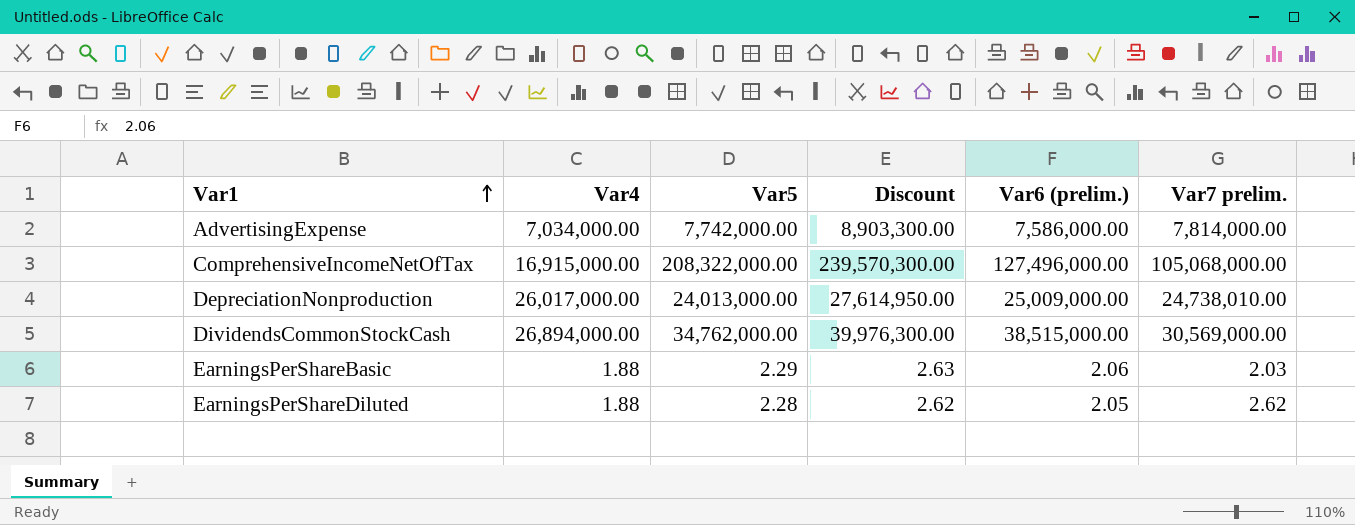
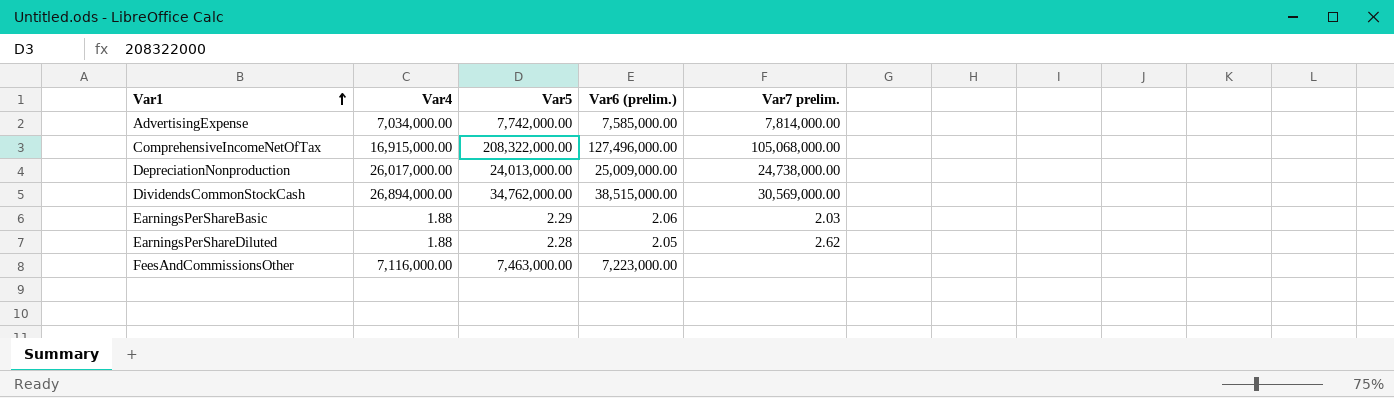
column Discount | formula: [Var5] * 1.15 -> none
AdvertisingExpense | Var6 (prelim.): 7,586,000.00 -> 7,585,000.00
DepreciationNonproduction | Var7 prelim.: 24,738,010.00 -> 24,738,000.00
row FeesAndCommissionsOther: none -> 7,116,000.00 | 7,463,000.00 | 7,223,000.00 | none

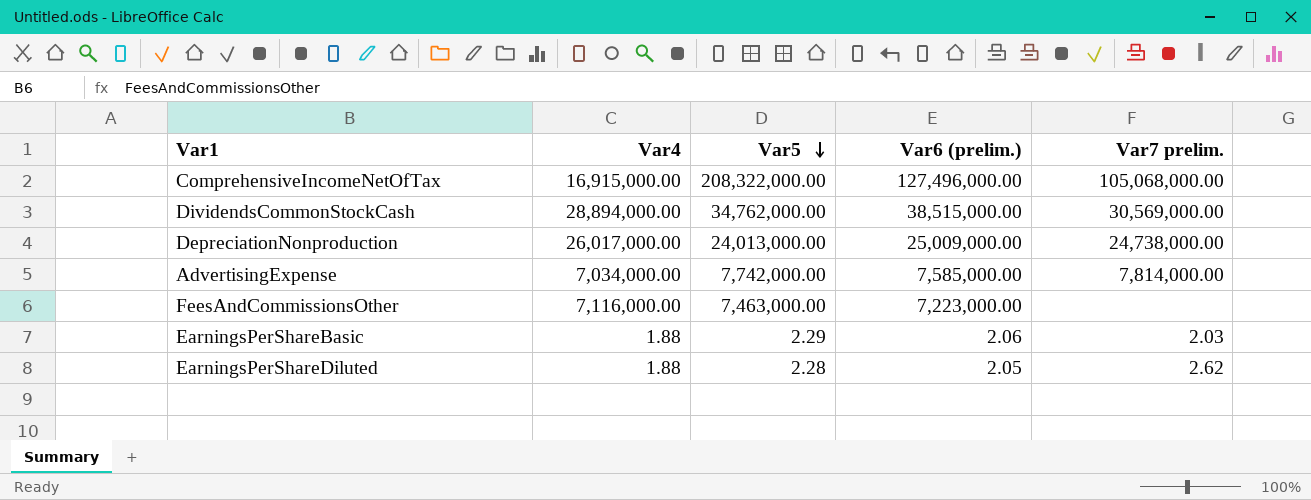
row order: Var1 ascending -> Var5 descending
DividendsCommonStockCash | Var4: 26,894,000.00 -> 28,894,000.00

